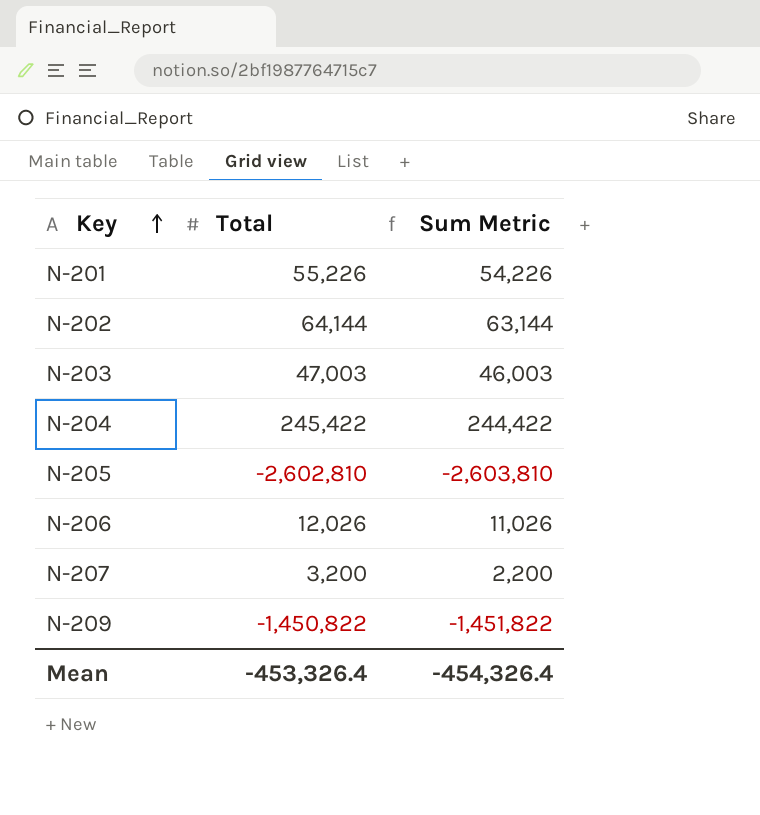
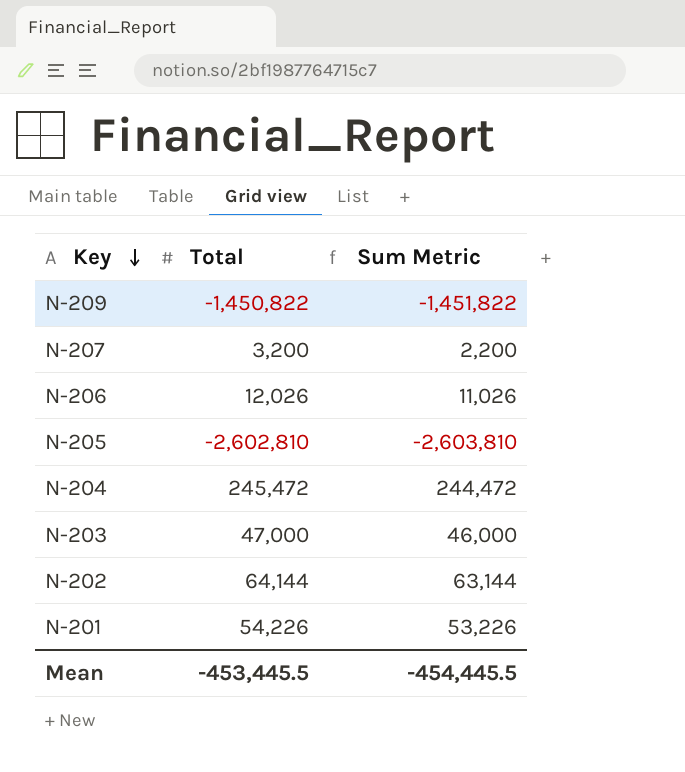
row order: Key ascending -> Key descending
N-204 | Total: 245,422 -> 245,472
N-204 | Sum Metric: 244,422 -> 244,472
N-203 | Total: 47,003 -> 47,000
N-203 | Sum Metric: 46,003 -> 46,000
N-201 | Total: 55,226 -> 54,226
N-201 | Sum Metric: 54,226 -> 53,226
Mean | Total: -453,326.4 -> -453,445.5
Mean | Sum Metric: -454,326.4 -> -454,445.5

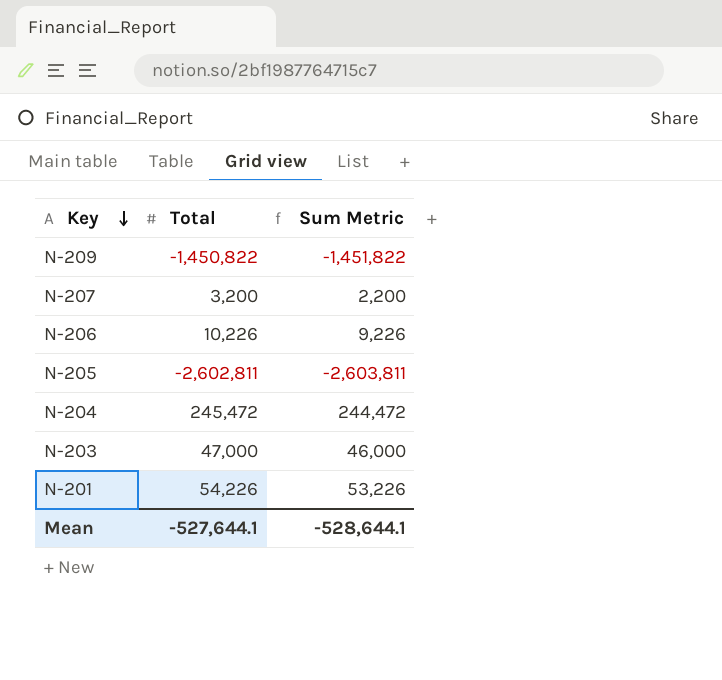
row N-202: 64,144 | 63,144 -> none
N-206 | Total: 12,026 -> 10,226
N-206 | Sum Metric: 11,026 -> 9,226
N-205 | Total: -2,602,810 -> -2,602,811
N-205 | Sum Metric: -2,603,810 -> -2,603,811
Mean | Total: -453,445.5 -> -527,644.1
Mean | Sum Metric: -454,445.5 -> -528,644.1

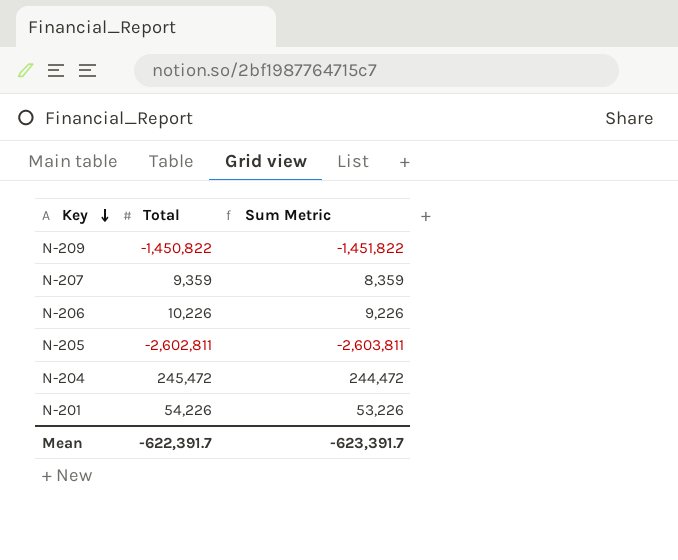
row N-203: 47,000 | 46,000 -> none
N-207 | Total: 3,200 -> 9,359
N-207 | Sum Metric: 2,200 -> 8,359
Mean | Total: -527,644.1 -> -622,391.7
Mean | Sum Metric: -528,644.1 -> -623,391.7

